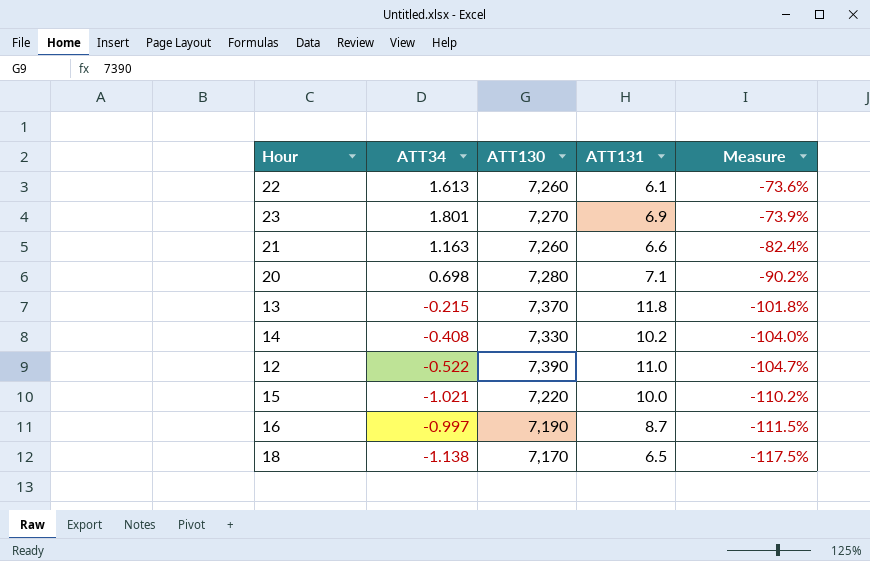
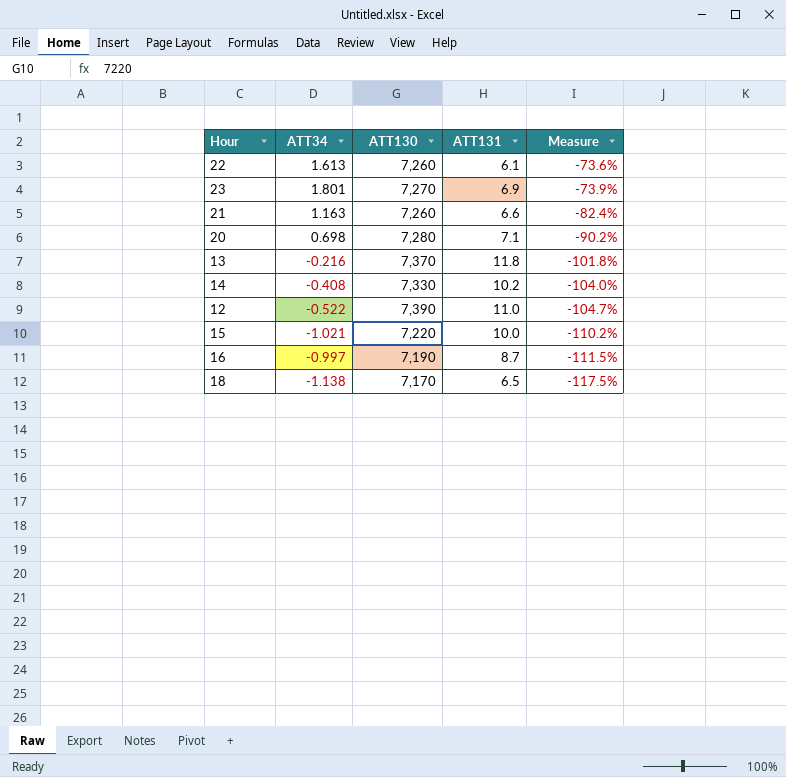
13 | ATT34: -0.215 -> -0.216

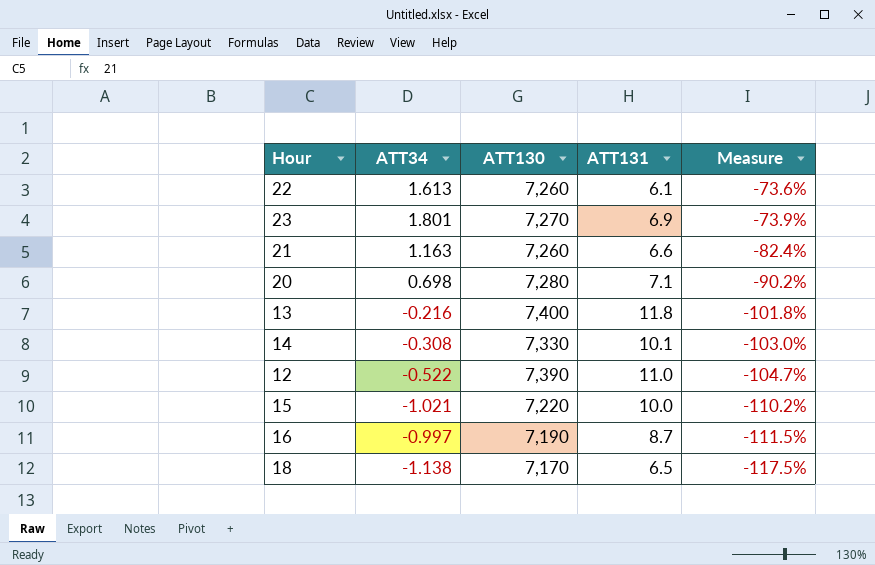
13 | ATT130: 7,370 -> 7,400
14 | ATT34: -0.408 -> -0.308
14 | ATT131: 10.2 -> 10.1
14 | Measure: -104.0% -> -103.0%

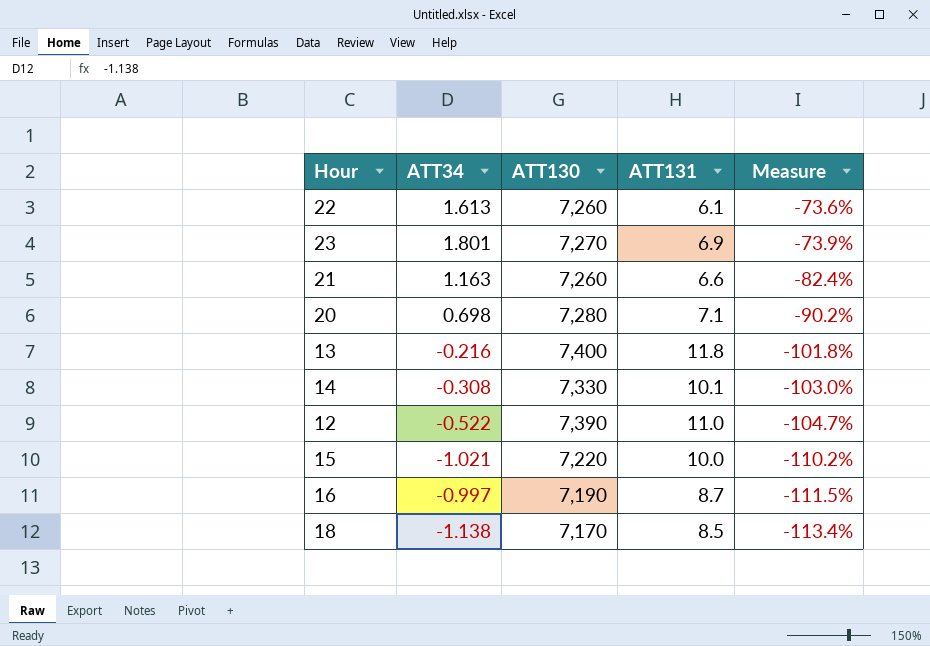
18 | ATT131: 6.5 -> 8.5
18 | Measure: -117.5% -> -113.4%

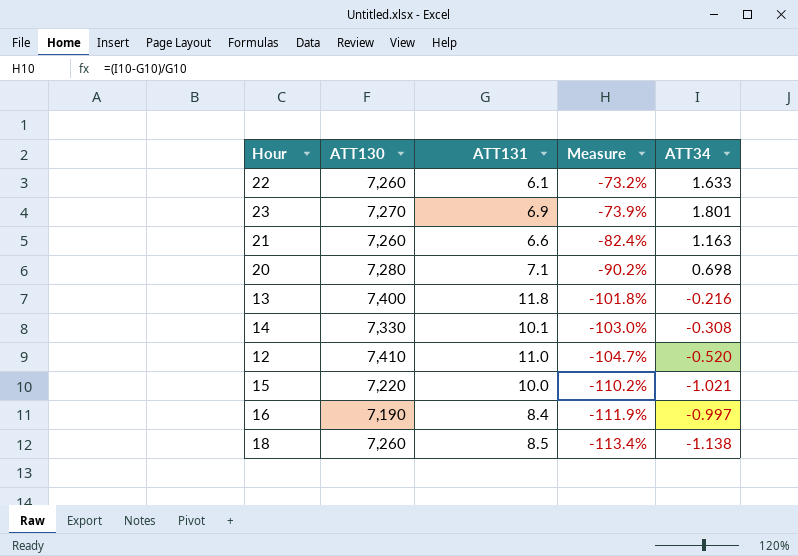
column ATT34 | position: 2 -> 5
22 | Measure: -73.6% -> -73.2%
22 | ATT34: 1.613 -> 1.633
12 | ATT130: 7,390 -> 7,410
12 | ATT34: -0.522 -> -0.520
16 | ATT131: 8.7 -> 8.4
16 | Measure: -111.5% -> -111.9%
18 | ATT130: 7,170 -> 7,260

